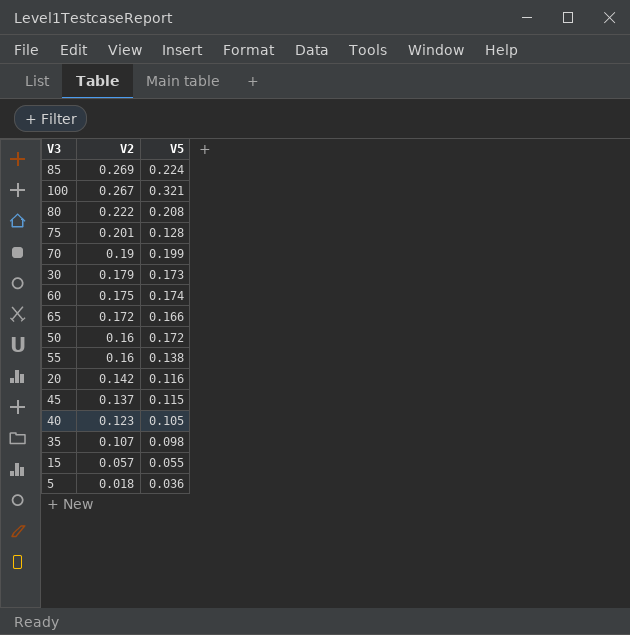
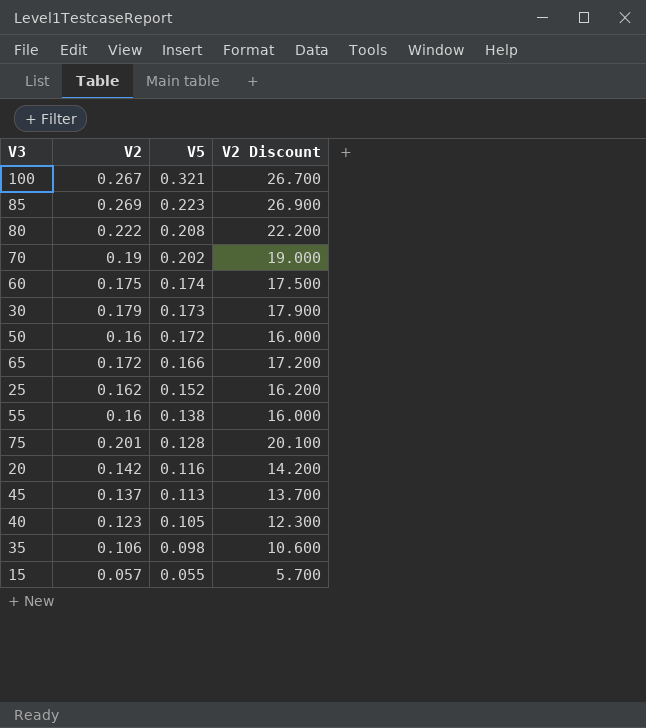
row order: V2 descending -> V5 descending
column V2 Discount | formula: none -> [V2] * 100
row 5: 0.018 | 0.036 -> none
85 | V5: 0.224 -> 0.223
70 | V5: 0.199 -> 0.202
row 25: none -> 0.162 | 0.152 | 16.200
45 | V5: 0.115 -> 0.113
35 | V2: 0.107 -> 0.106

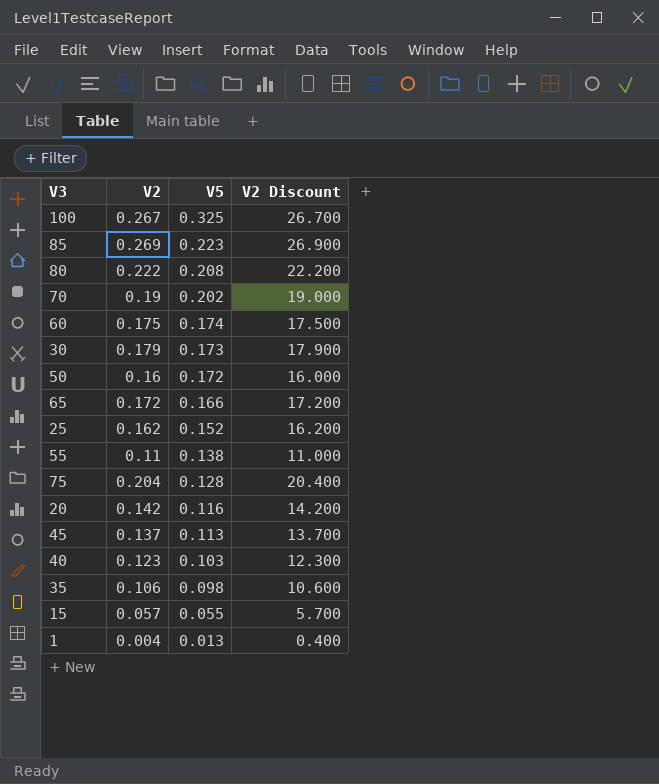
100 | V5: 0.321 -> 0.325
55 | V2: 0.16 -> 0.11
55 | V2 Discount: 16.000 -> 11.000
75 | V2: 0.201 -> 0.204
75 | V2 Discount: 20.100 -> 20.400
40 | V5: 0.105 -> 0.103
row 1: none -> 0.004 | 0.013 | 0.400

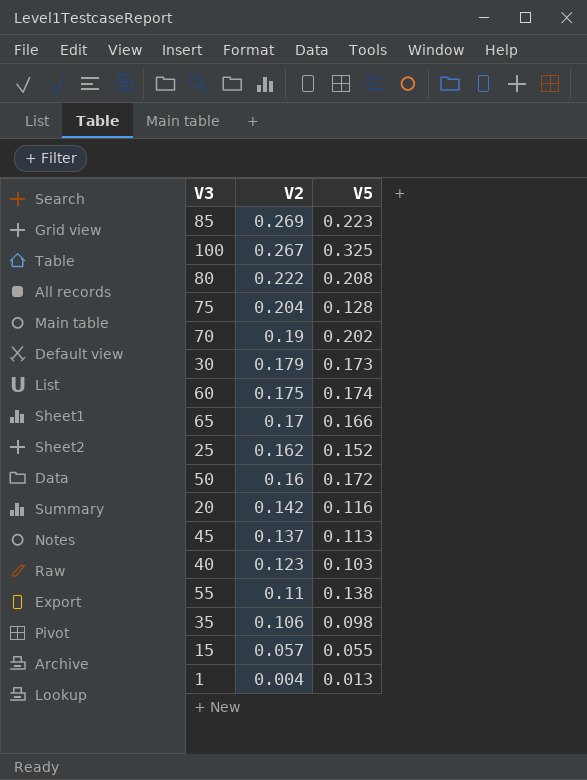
row order: V5 descending -> V2 descending
column V2 Discount | formula: [V2] * 100 -> none
65 | V2: 0.172 -> 0.17

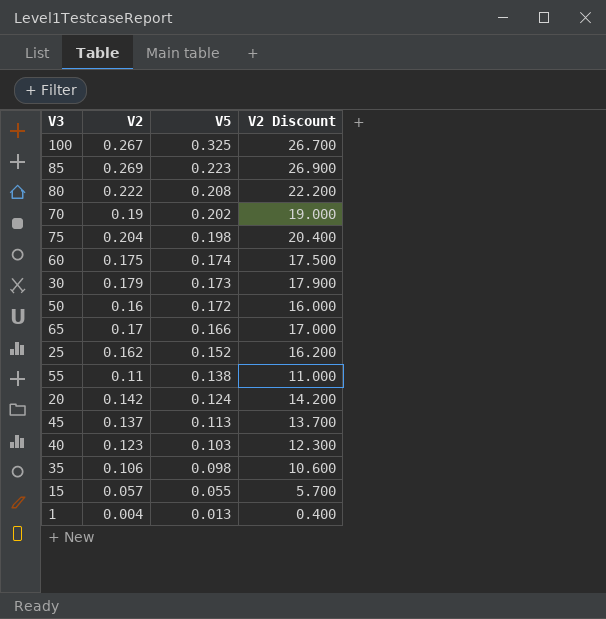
row order: V2 descending -> V5 descending
column V2 Discount | formula: none -> [V2] * 100
75 | V5: 0.128 -> 0.198
20 | V5: 0.116 -> 0.124

